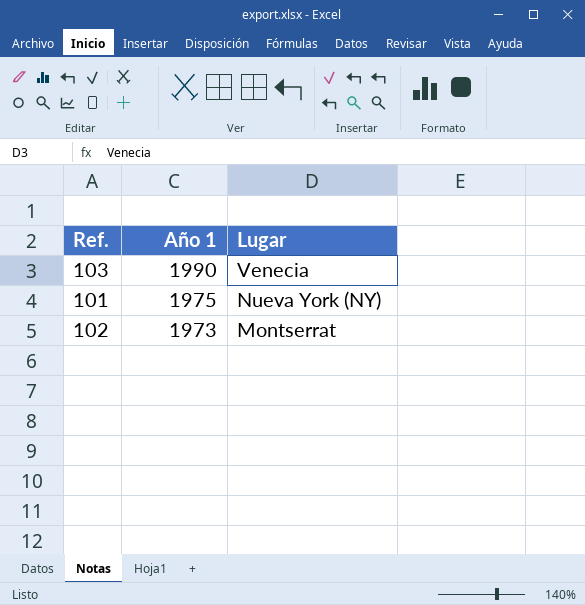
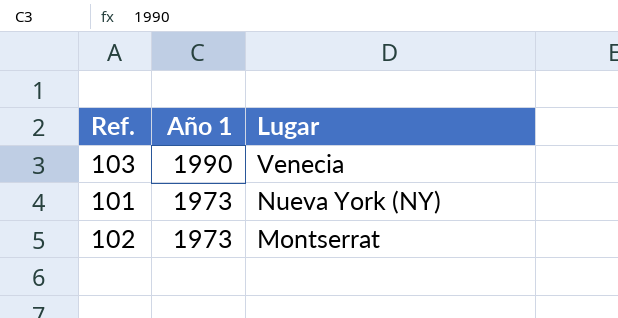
101 | Año 1: 1975 -> 1973

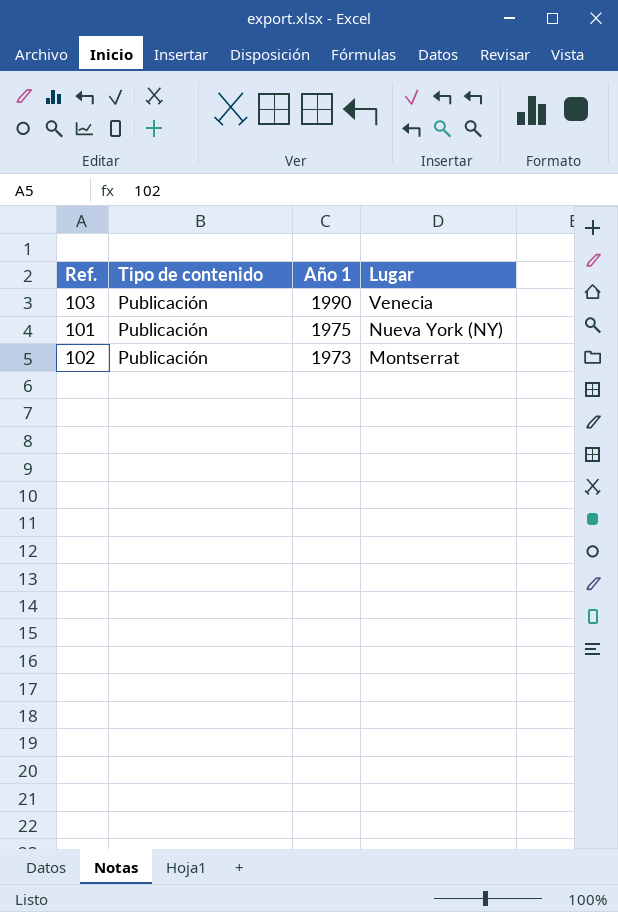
column Tipo de contenido | position: none -> 2
101 | Año 1: 1973 -> 1975

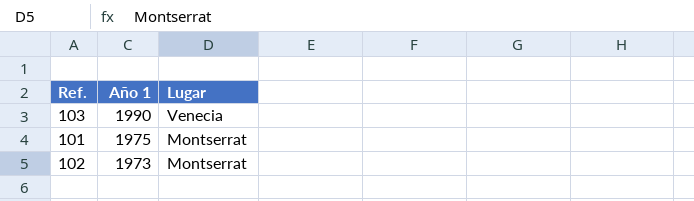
column Tipo de contenido | position: 2 -> none
101 | Lugar: Nueva York (NY) -> Montserrat

